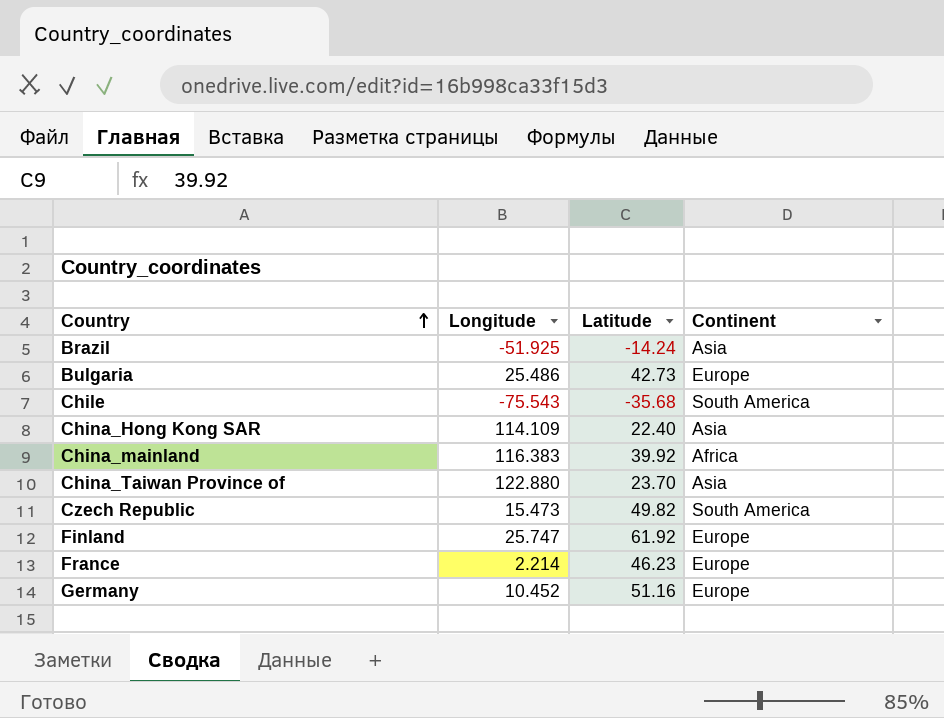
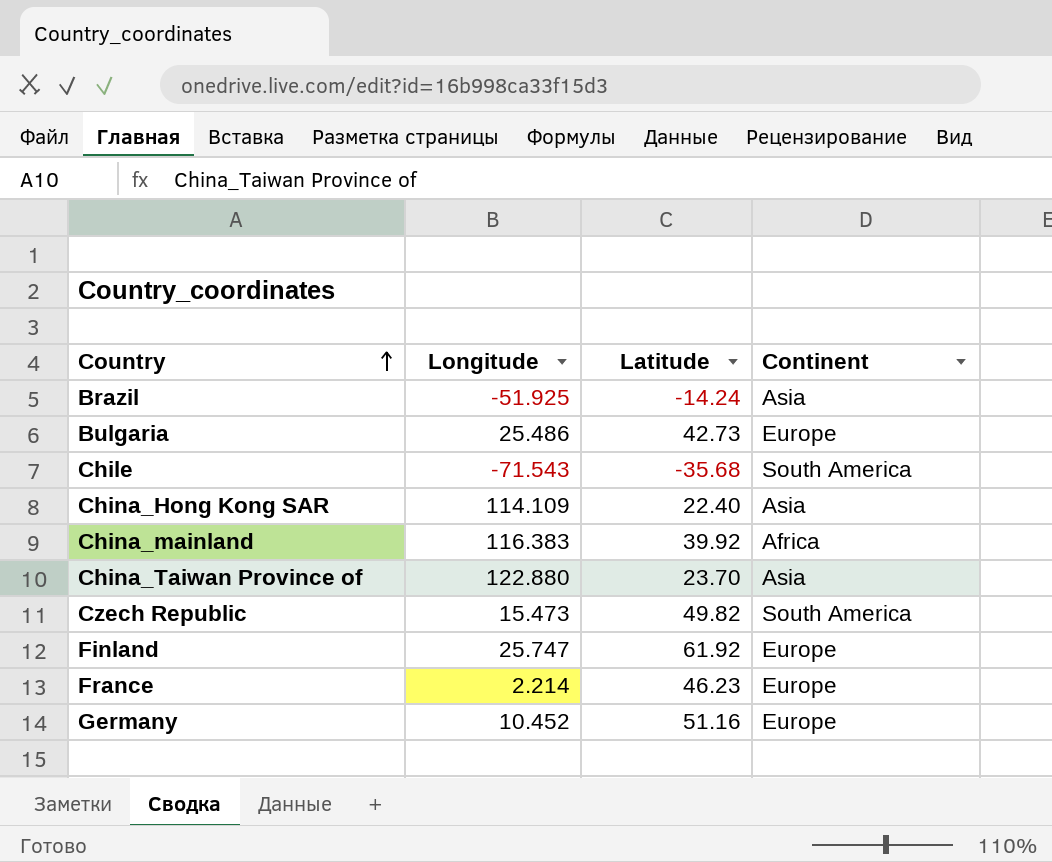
Chile | Longitude: -75.543 -> -71.543

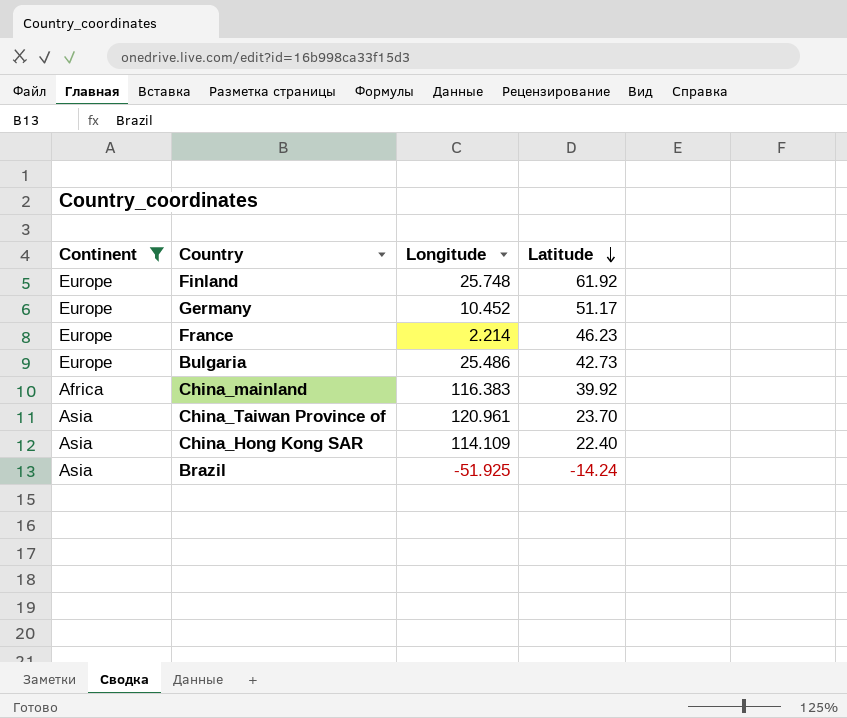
filter: none -> Continent != South America
row order: Country ascending -> Latitude descending
column Continent | position: 4 -> 1
Finland | Longitude: 25.747 -> 25.748
Germany | Latitude: 51.16 -> 51.17
China_Taiwan Province of | Longitude: 122.880 -> 120.961

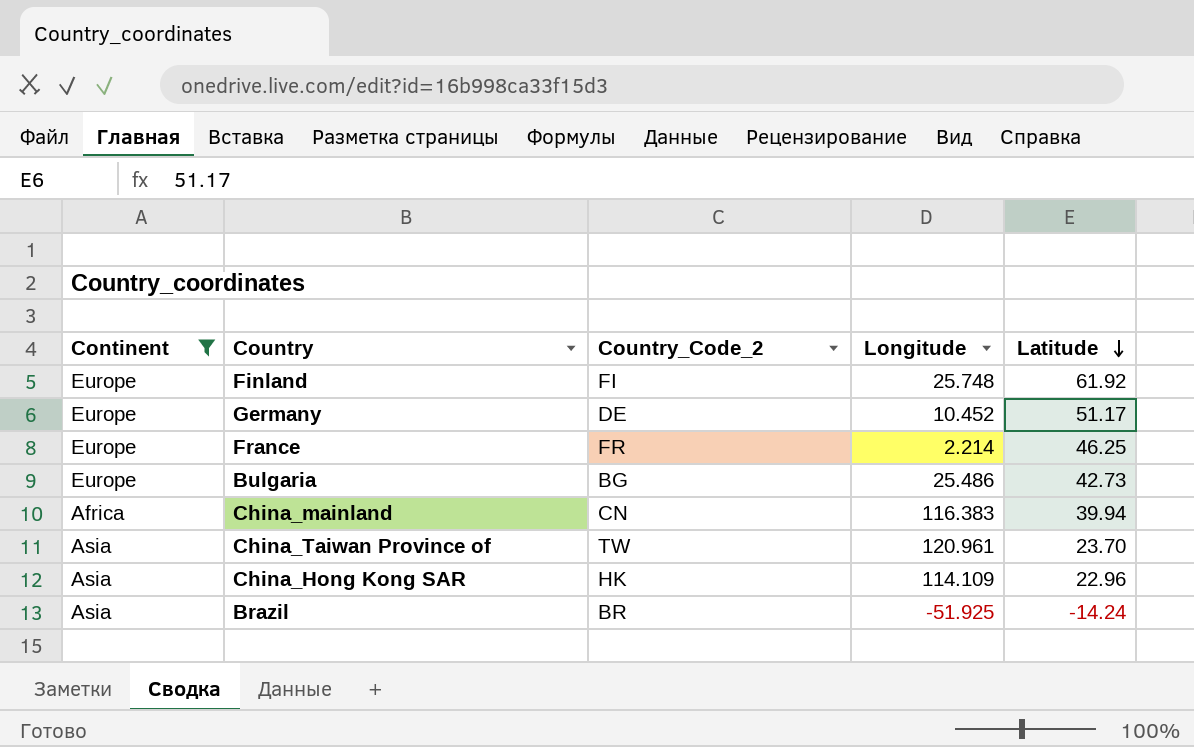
column Country_Code_2 | position: none -> 3
France | Latitude: 46.23 -> 46.25
China_mainland | Latitude: 39.92 -> 39.94
China_Hong Kong SAR | Latitude: 22.40 -> 22.96

